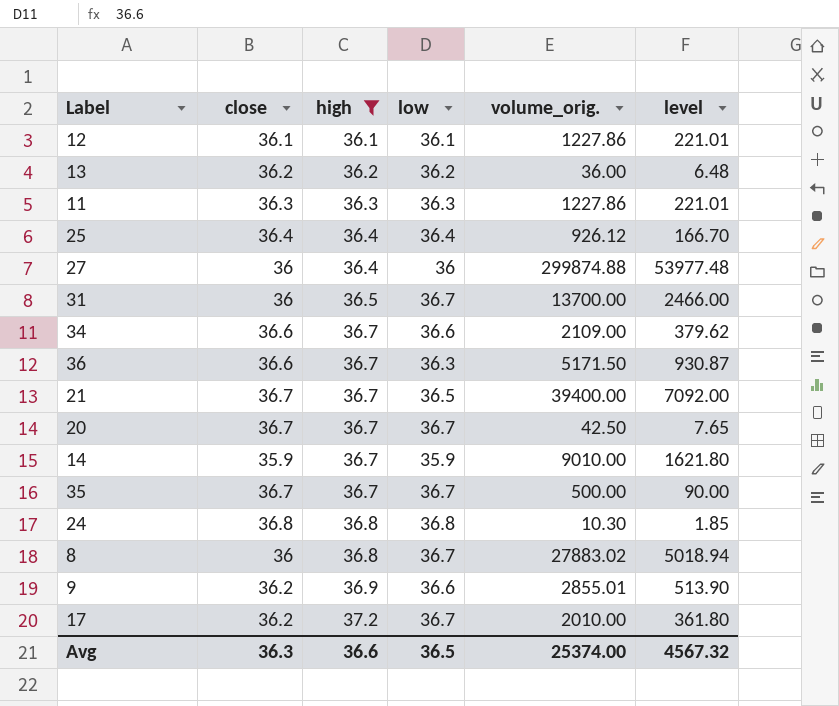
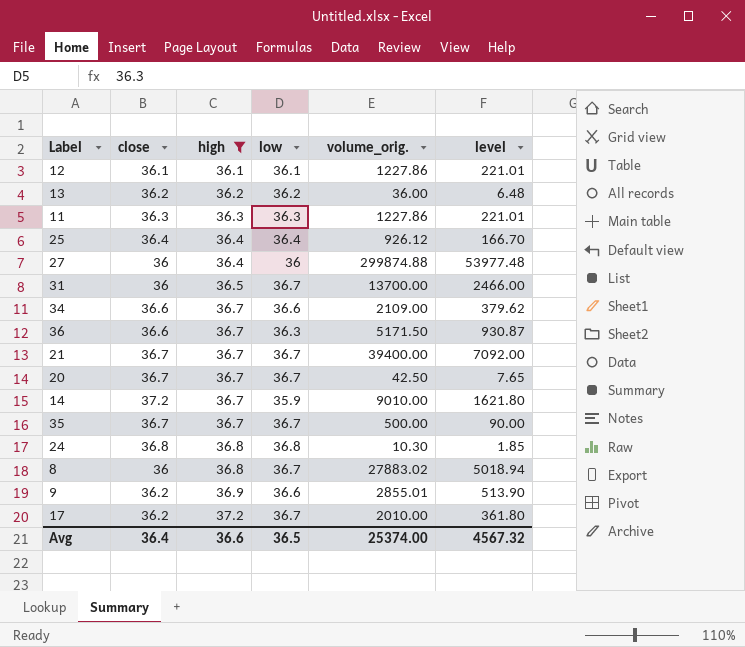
21 | low: 36.5 -> 36.7
14 | close: 35.9 -> 37.2
Avg | close: 36.3 -> 36.4

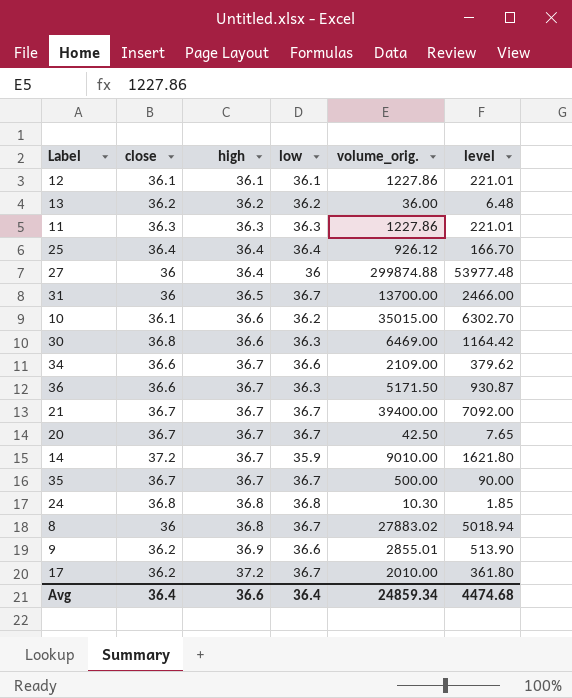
filter: high != 36.6 -> none
Avg | low: 36.5 -> 36.4
Avg | volume_orig.: 25374.00 -> 24859.34
Avg | level: 4567.32 -> 4474.68

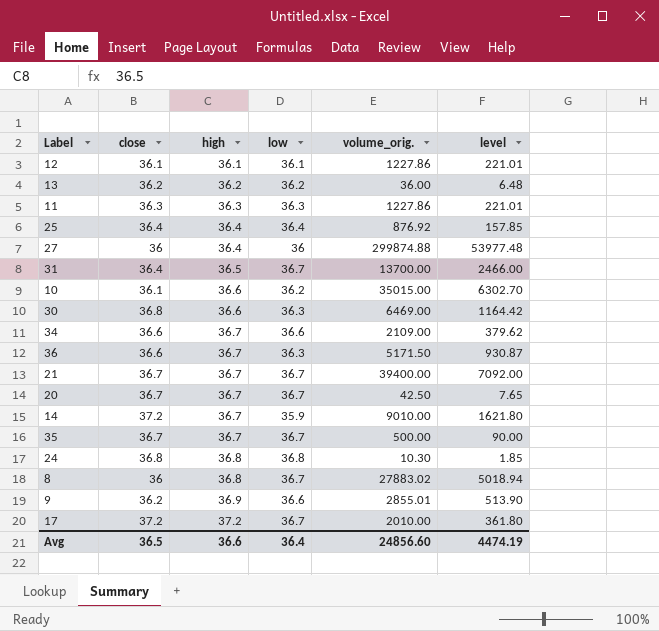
25 | volume_orig.: 926.12 -> 876.92
25 | level: 166.70 -> 157.85
31 | close: 36 -> 36.4
17 | close: 36.2 -> 37.2
Avg | close: 36.4 -> 36.5
Avg | volume_orig.: 24859.34 -> 24856.60
Avg | level: 4474.68 -> 4474.19

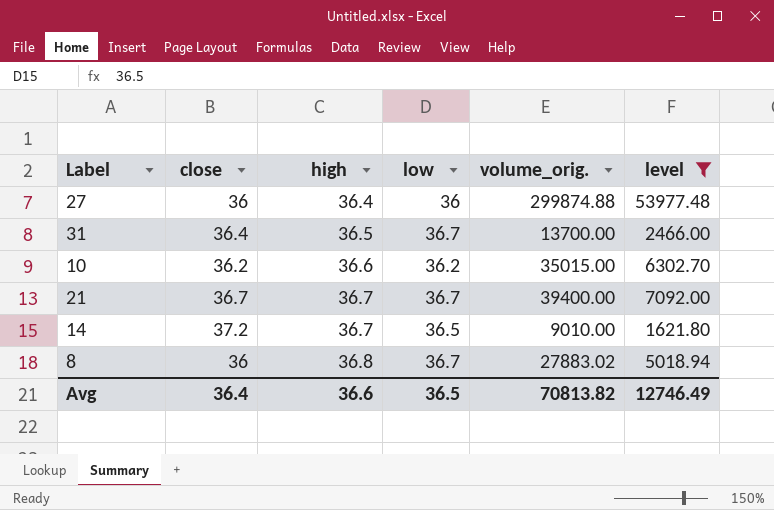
filter: none -> level >= 1621.80
10 | close: 36.1 -> 36.2
14 | low: 35.9 -> 36.5
Avg | close: 36.5 -> 36.4
Avg | low: 36.4 -> 36.5
Avg | volume_orig.: 24856.60 -> 70813.82
Avg | level: 4474.19 -> 12746.49

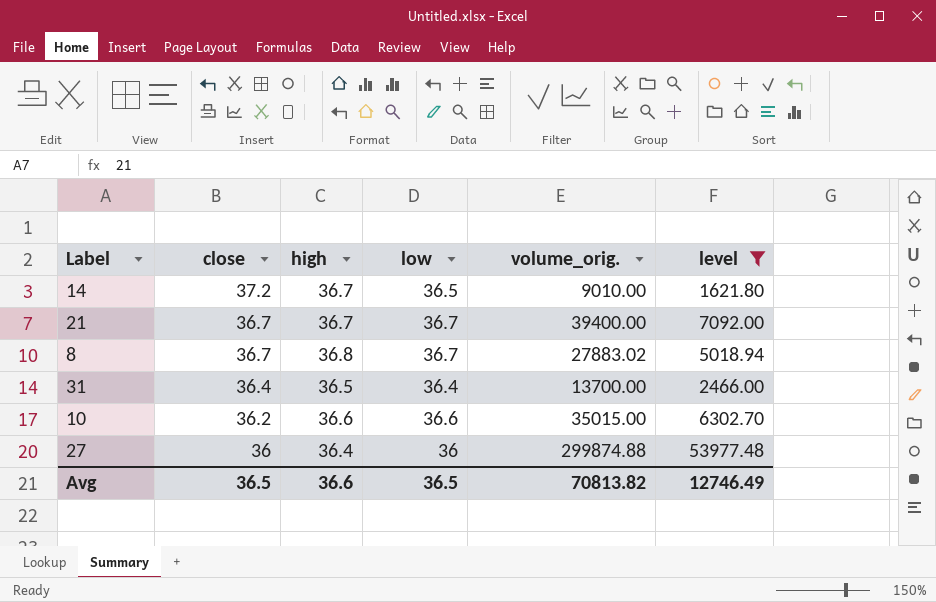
row order: high ascending -> close descending
8 | close: 36 -> 36.7
31 | low: 36.7 -> 36.4
10 | low: 36.2 -> 36.6
Avg | close: 36.4 -> 36.5

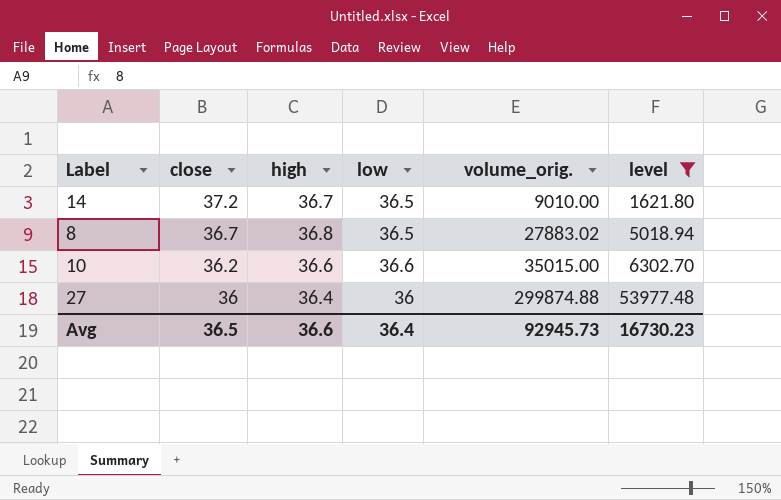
row 21: 36.7 | 36.7 | 36.7 | 39400.00 | 7092.00 -> none
row 31: 36.4 | 36.5 | 36.4 | 13700.00 | 2466.00 -> none
8 | low: 36.7 -> 36.5
Avg | low: 36.5 -> 36.4
Avg | volume_orig.: 70813.82 -> 92945.73
Avg | level: 12746.49 -> 16730.23

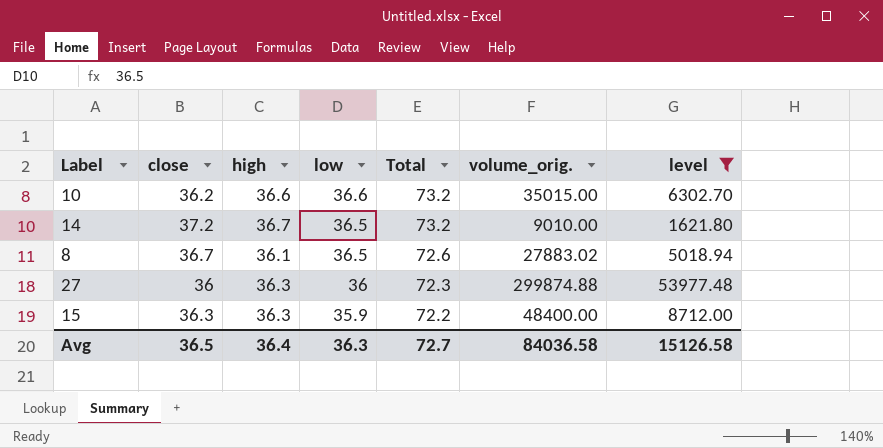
row order: close descending -> low descending
column Total | formula: none -> [high] + [low]
8 | high: 36.8 -> 36.1
27 | high: 36.4 -> 36.3
row 15: none -> 36.3 | 36.3 | 35.9 | 72.2 | 48400.00 | 8712.00
Avg | high: 36.6 -> 36.4
Avg | low: 36.4 -> 36.3
Avg | volume_orig.: 92945.73 -> 84036.58
Avg | level: 16730.23 -> 15126.58

